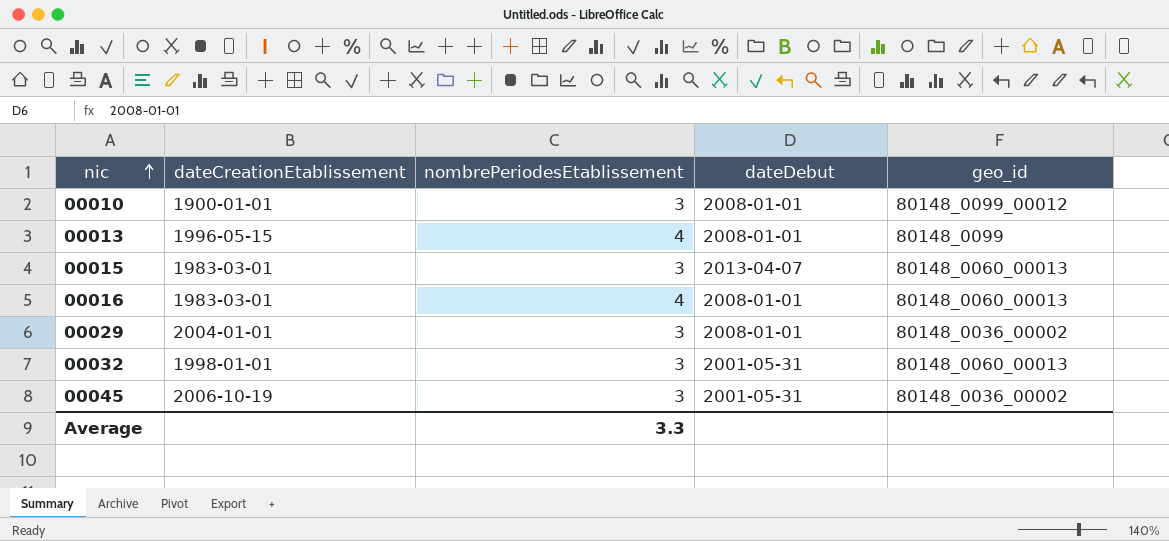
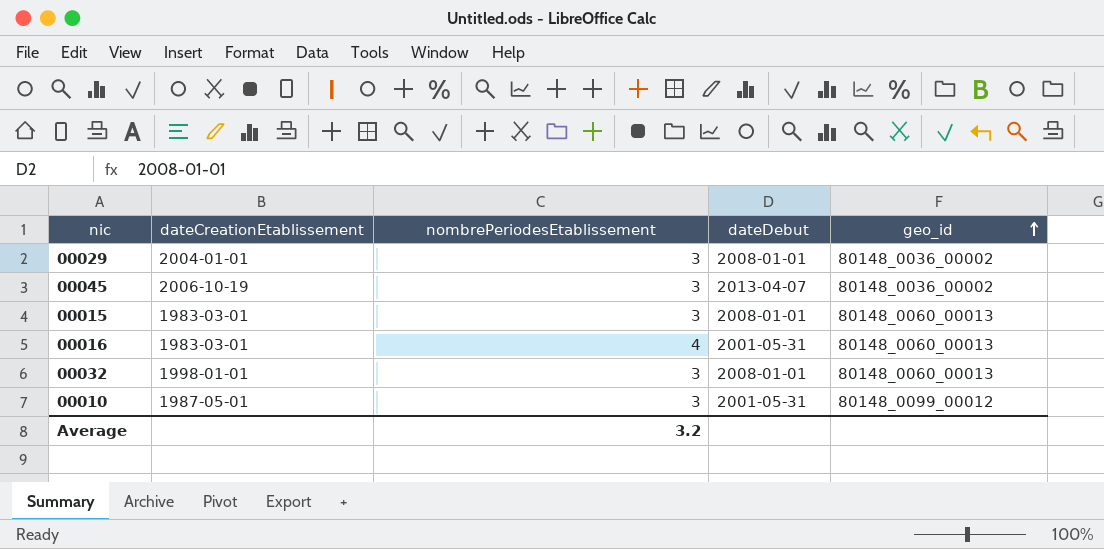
row order: nic ascending -> geo_id ascending
row 00013: 1996-05-15 | 4 | 2008-01-01 | 80148_0099 -> none
00045 | dateDebut: 2001-05-31 -> 2013-04-07
00015 | dateDebut: 2013-04-07 -> 2008-01-01
00016 | dateDebut: 2008-01-01 -> 2001-05-31
00032 | dateDebut: 2001-05-31 -> 2008-01-01
00010 | dateCreationEtablissement: 1900-01-01 -> 1987-05-01
00010 | dateDebut: 2008-01-01 -> 2001-05-31
Average | nombrePeriodesEtablissement: 3.3 -> 3.2

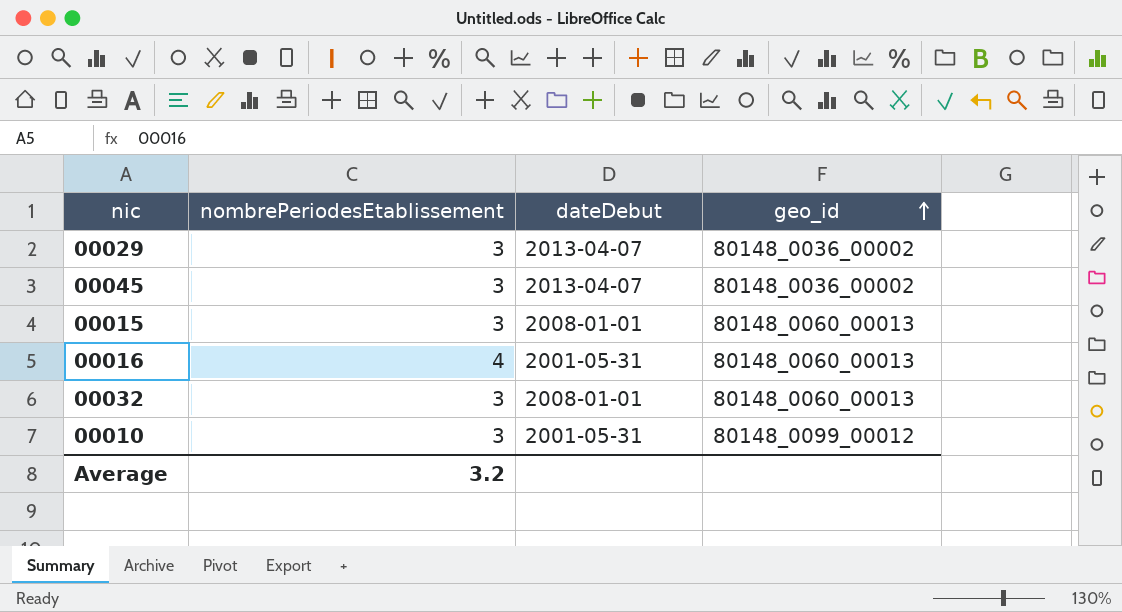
column dateCreationEtablissement | position: 2 -> none
00029 | dateDebut: 2008-01-01 -> 2013-04-07

